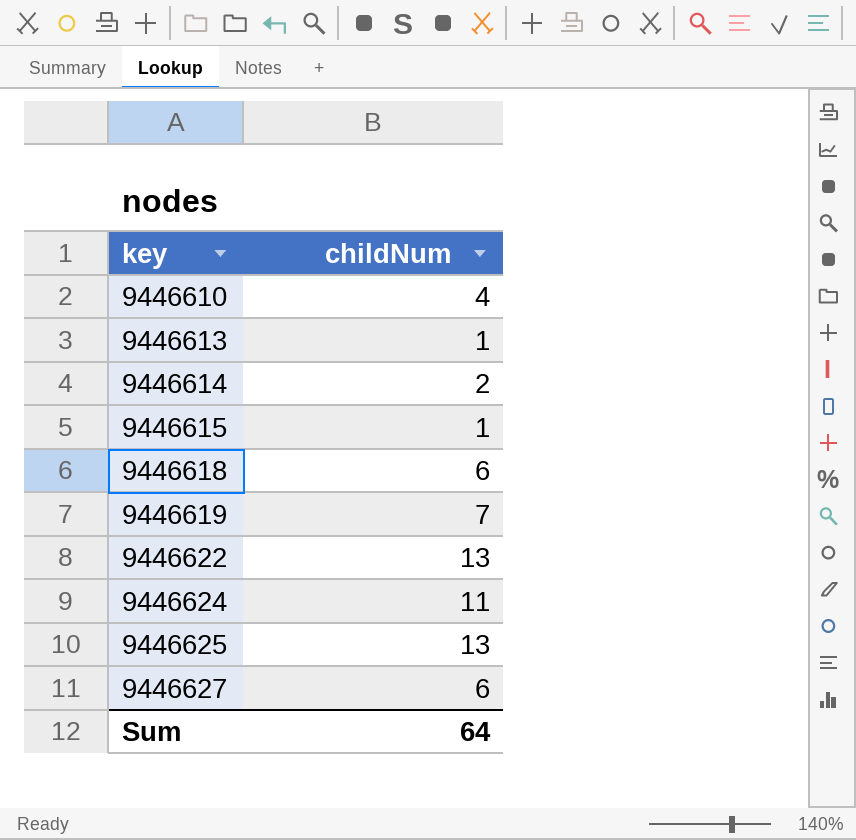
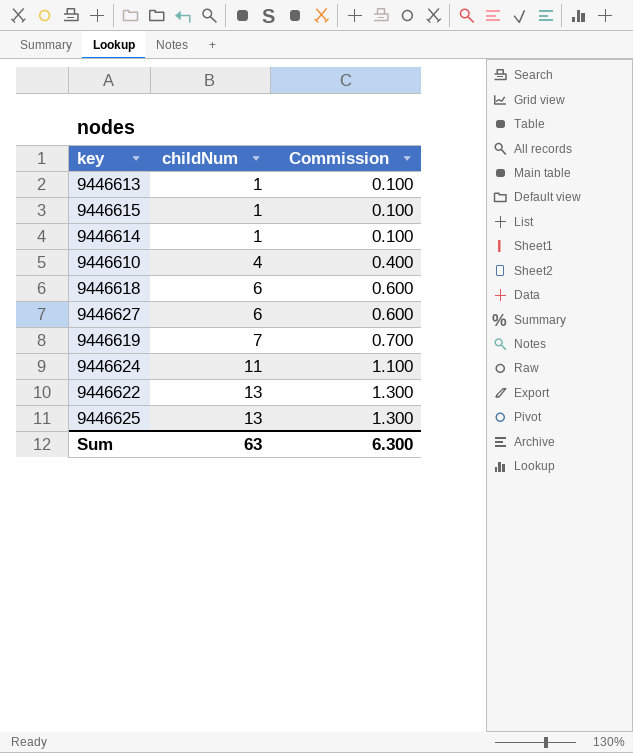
row order: key ascending -> childNum ascending
column Commission | formula: none -> [childNum] * 0.1
9446614 | childNum: 2 -> 1
Sum | childNum: 64 -> 63

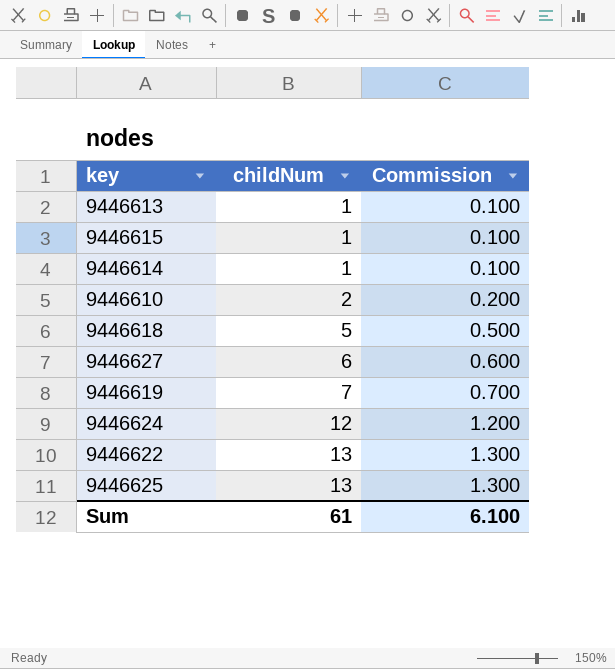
9446610 | childNum: 4 -> 2
9446610 | Commission: 0.400 -> 0.200
9446618 | childNum: 6 -> 5
9446618 | Commission: 0.600 -> 0.500
9446624 | childNum: 11 -> 12
9446624 | Commission: 1.100 -> 1.200
Sum | childNum: 63 -> 61
Sum | Commission: 6.300 -> 6.100

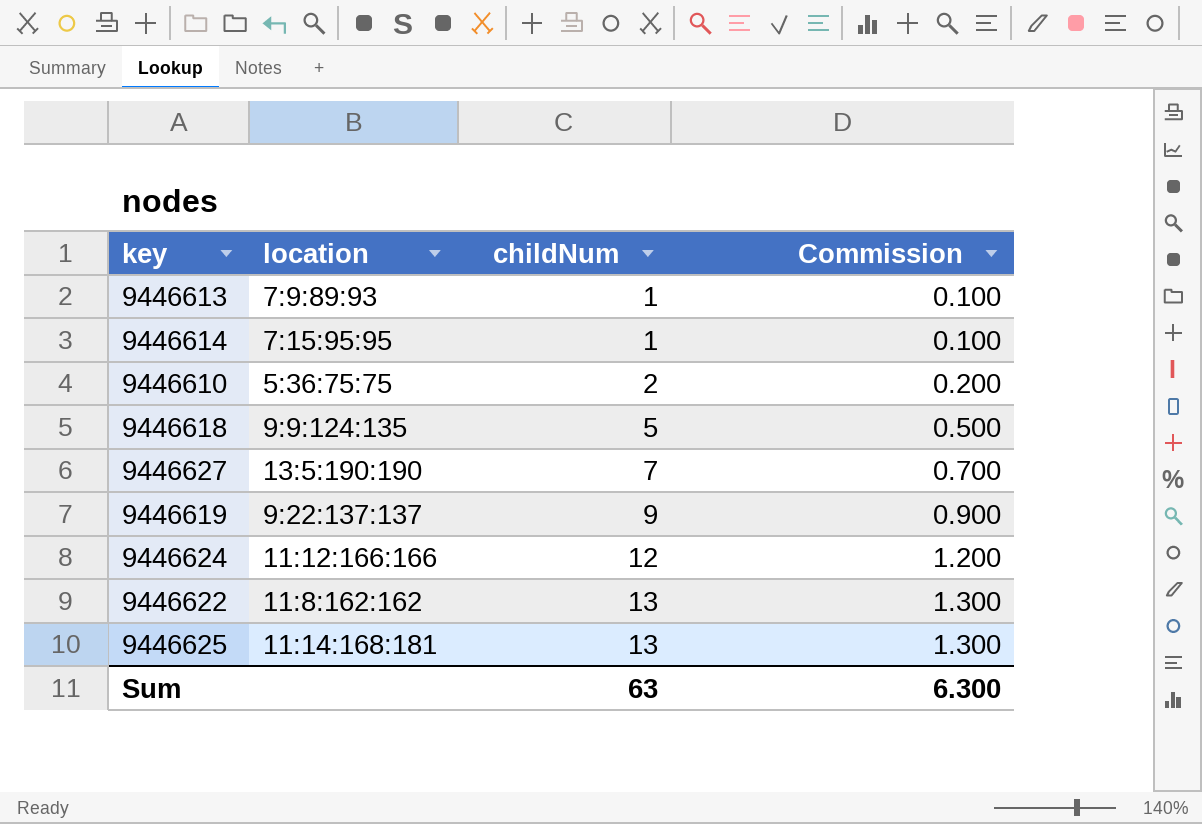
column location | position: none -> 2
row 9446615: 1 | 0.100 -> none
9446627 | childNum: 6 -> 7
9446627 | Commission: 0.600 -> 0.700
9446619 | childNum: 7 -> 9
9446619 | Commission: 0.700 -> 0.900
Sum | childNum: 61 -> 63
Sum | Commission: 6.100 -> 6.300

